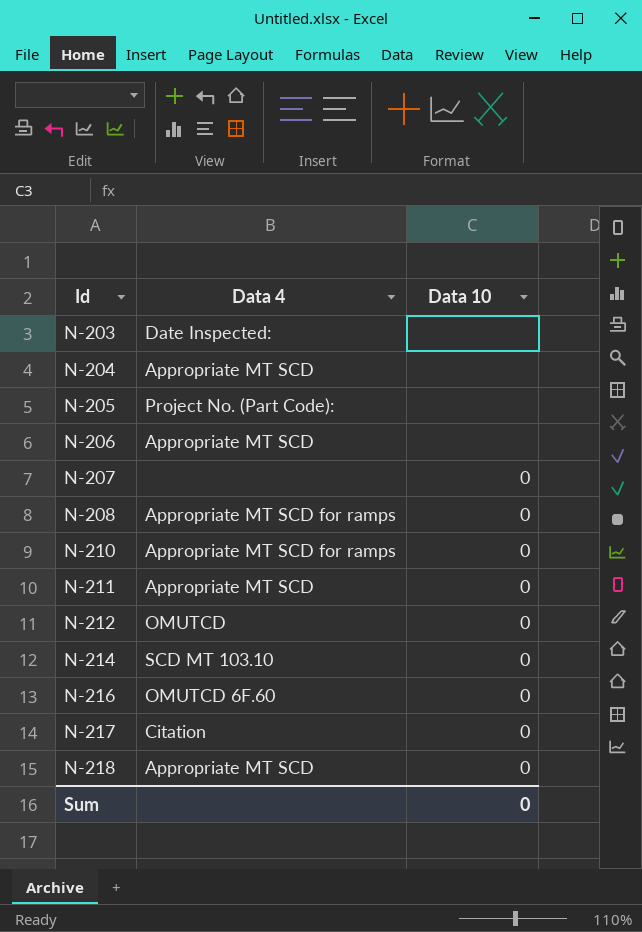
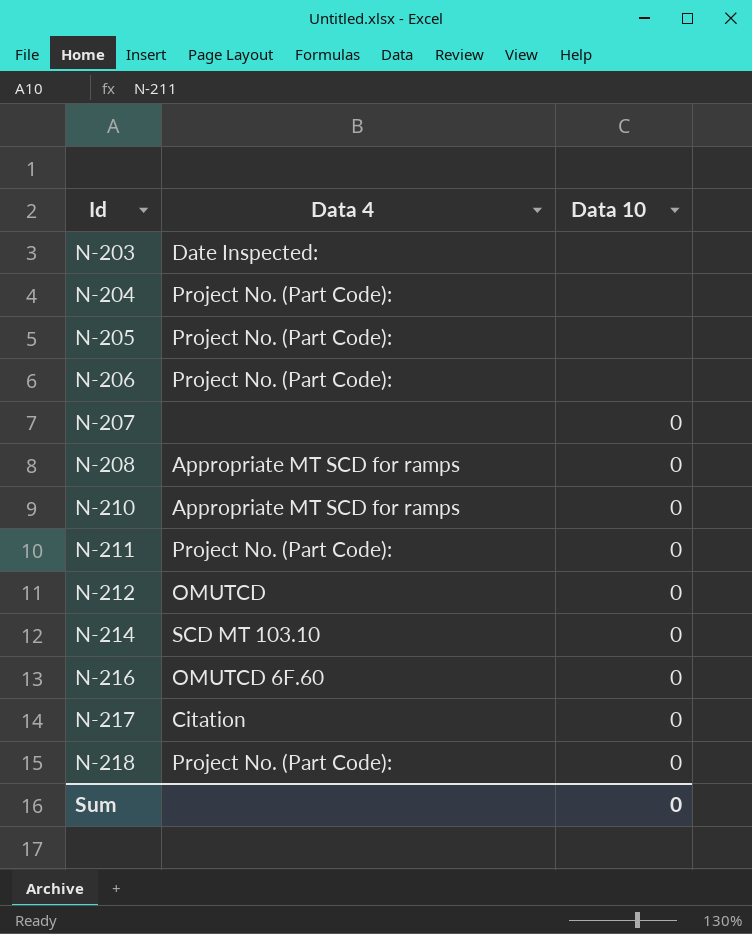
N-204 | Data 4: Appropriate MT SCD -> Project No. (Part Code):
N-206 | Data 4: Appropriate MT SCD -> Project No. (Part Code):
N-211 | Data 4: Appropriate MT SCD -> Project No. (Part Code):
N-218 | Data 4: Appropriate MT SCD -> Project No. (Part Code):

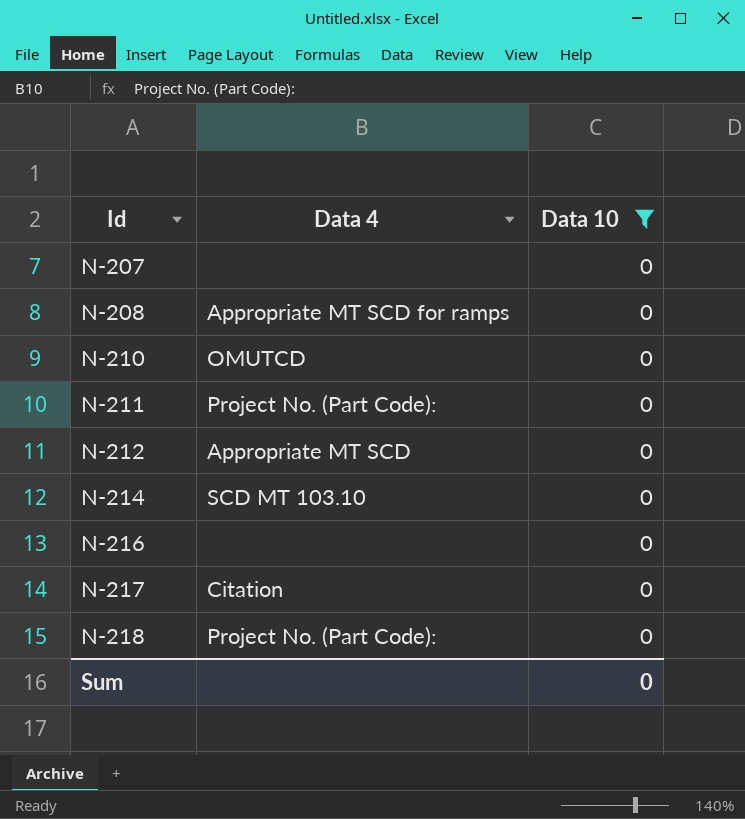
filter: none -> Data 10 = 0
N-210 | Data 4: Appropriate MT SCD for ramps -> OMUTCD
N-212 | Data 4: OMUTCD -> Appropriate MT SCD
N-216 | Data 4: OMUTCD 6F.60 -> none

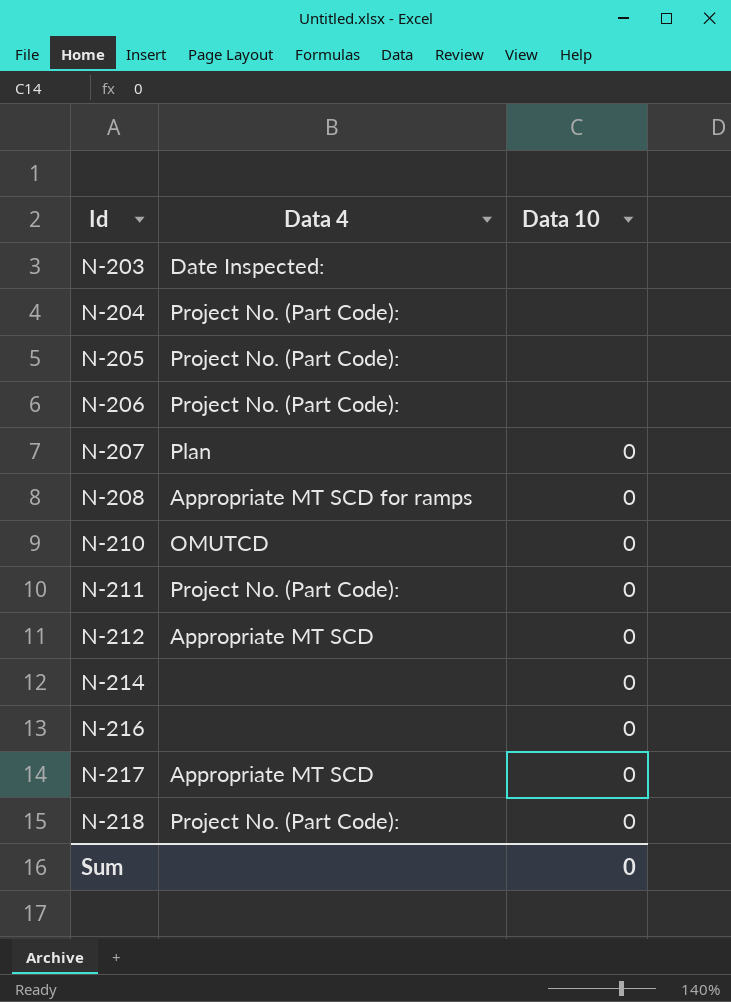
filter: Data 10 = 0 -> none
N-207 | Data 4: none -> Plan
N-214 | Data 4: SCD MT 103.10 -> none
N-217 | Data 4: Citation -> Appropriate MT SCD

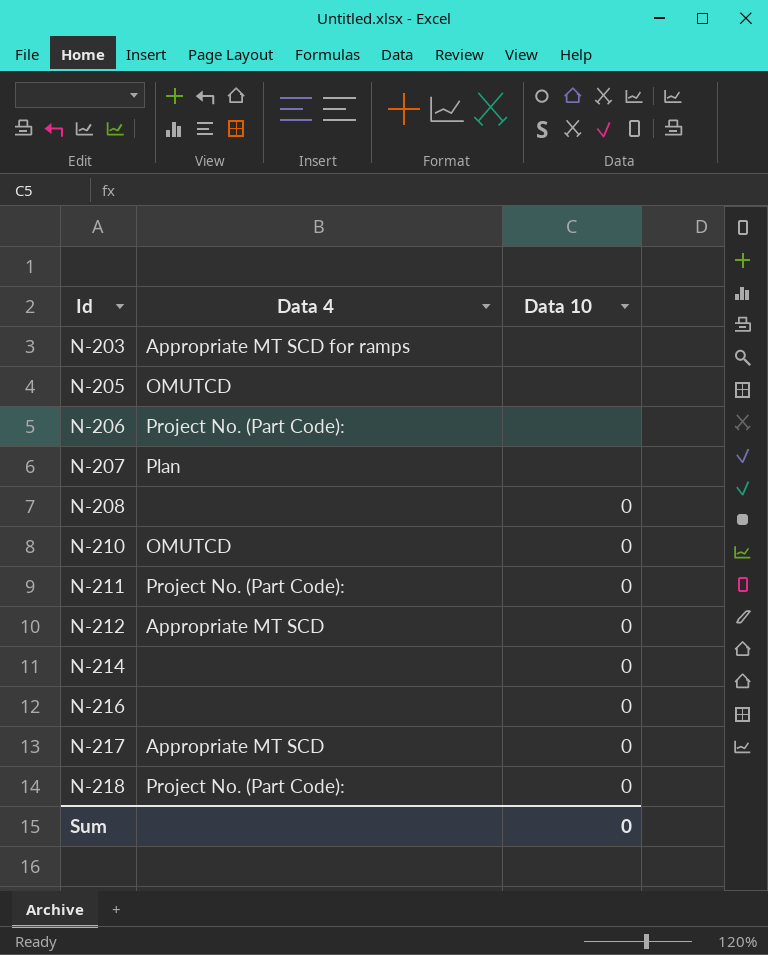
row N-204: Project No. (Part Code): | none -> none
N-203 | Data 4: Date Inspected: -> Appropriate MT SCD for ramps
N-205 | Data 4: Project No. (Part Code): -> OMUTCD
N-207 | Data 10: 0 -> none
N-208 | Data 4: Appropriate MT SCD for ramps -> none

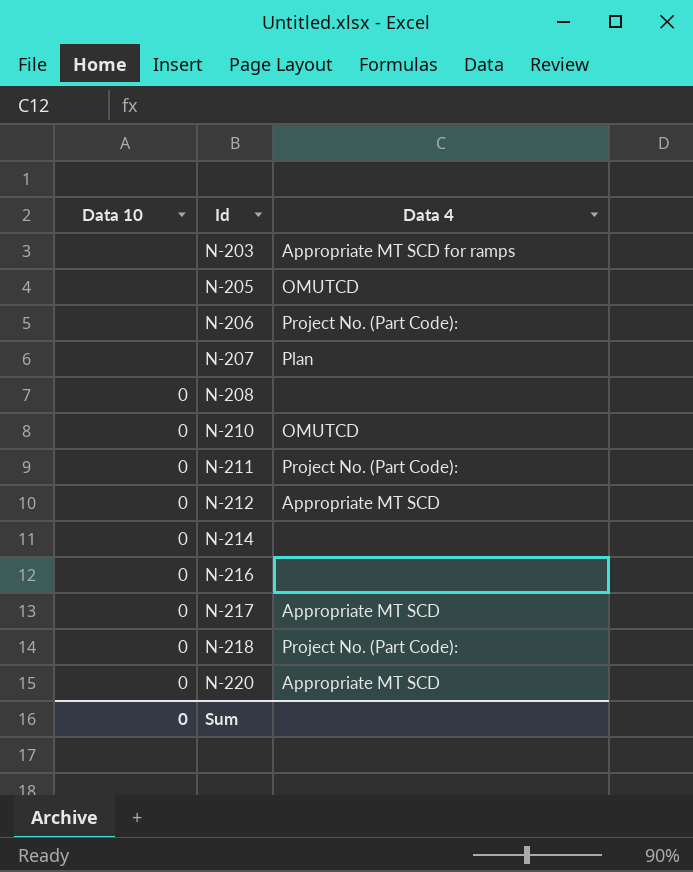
column Data 10 | position: 3 -> 1
row N-220: none -> 0 | Appropriate MT SCD

